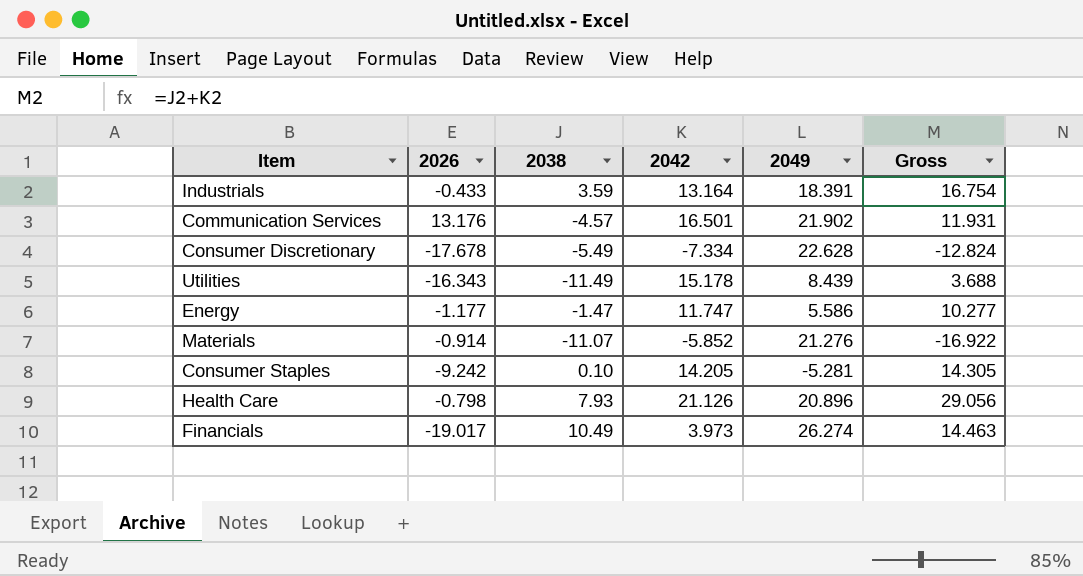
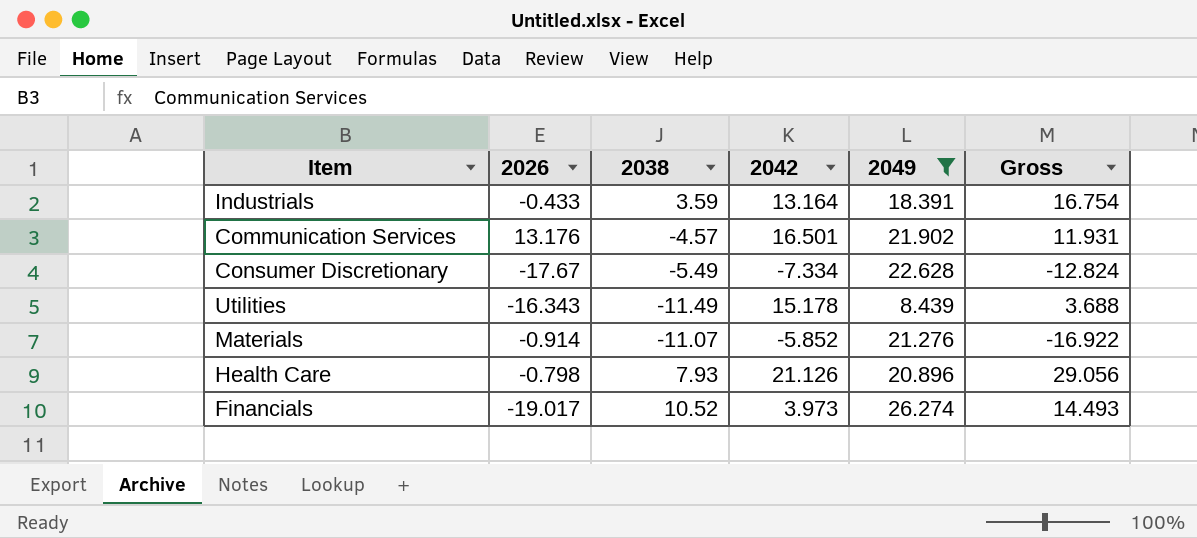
filter: none -> 2049 >= 8.439
Consumer Discretionary | 2026: -17.678 -> -17.67
Financials | 2038: 10.49 -> 10.52
Financials | Gross: 14.463 -> 14.493

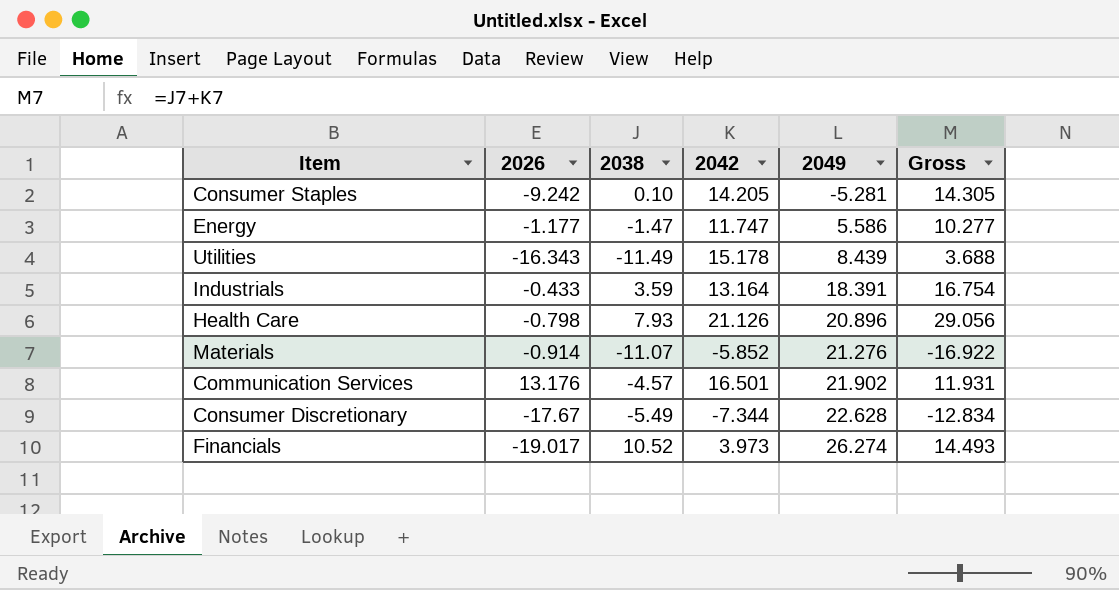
filter: 2049 >= 8.439 -> none
row order: none -> 2049 ascending
Consumer Discretionary | 2042: -7.334 -> -7.344
Consumer Discretionary | Gross: -12.824 -> -12.834

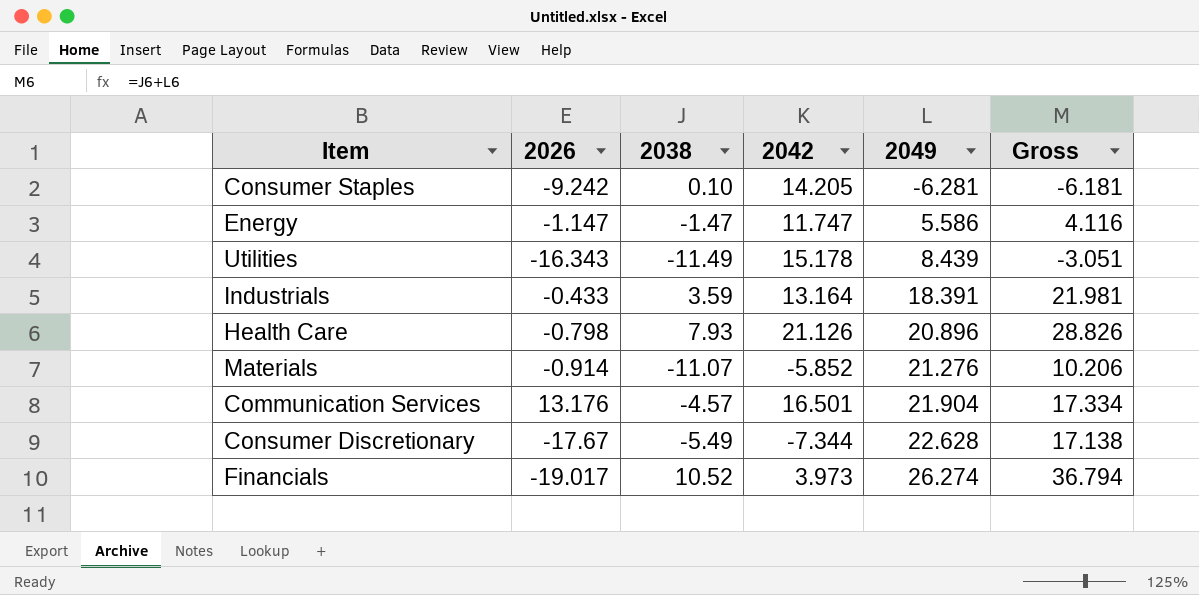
column Gross | formula: [2038] + [2042] -> [2038] + [2049]
Consumer Staples | 2049: -5.281 -> -6.281
Energy | 2026: -1.177 -> -1.147
Communication Services | 2049: 21.902 -> 21.904

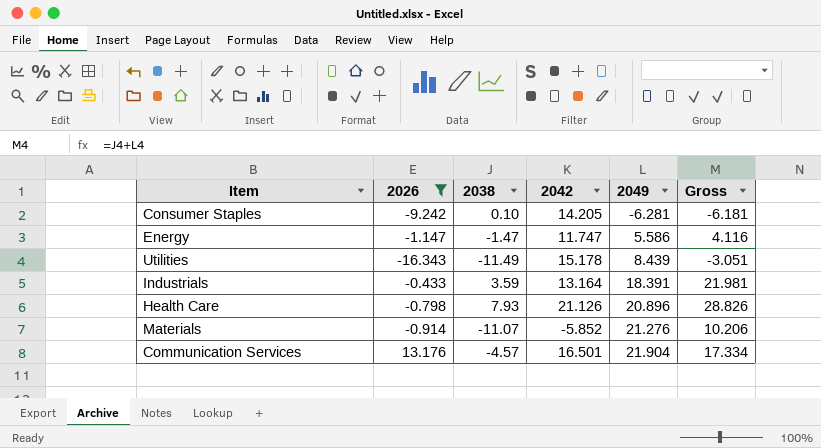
filter: none -> 2026 >= -16.343

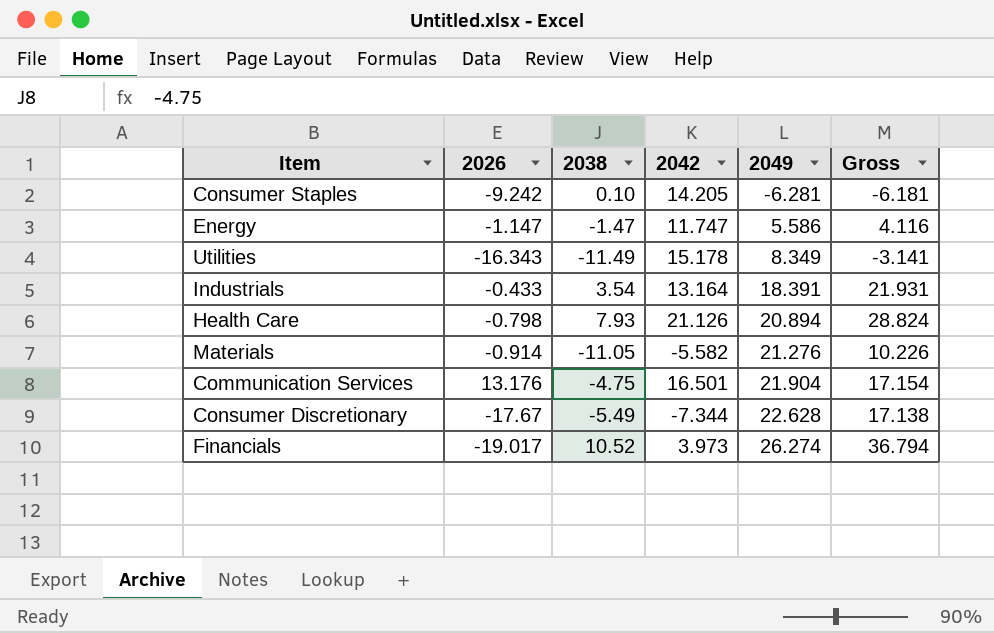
filter: 2026 >= -16.343 -> none
Utilities | 2049: 8.439 -> 8.349
Utilities | Gross: -3.051 -> -3.141
Industrials | 2038: 3.59 -> 3.54
Industrials | Gross: 21.981 -> 21.931
Health Care | 2049: 20.896 -> 20.894
Health Care | Gross: 28.826 -> 28.824
Materials | 2038: -11.07 -> -11.05
Materials | 2042: -5.852 -> -5.582
Materials | Gross: 10.206 -> 10.226
Communication Services | 2038: -4.57 -> -4.75
Communication Services | Gross: 17.334 -> 17.154

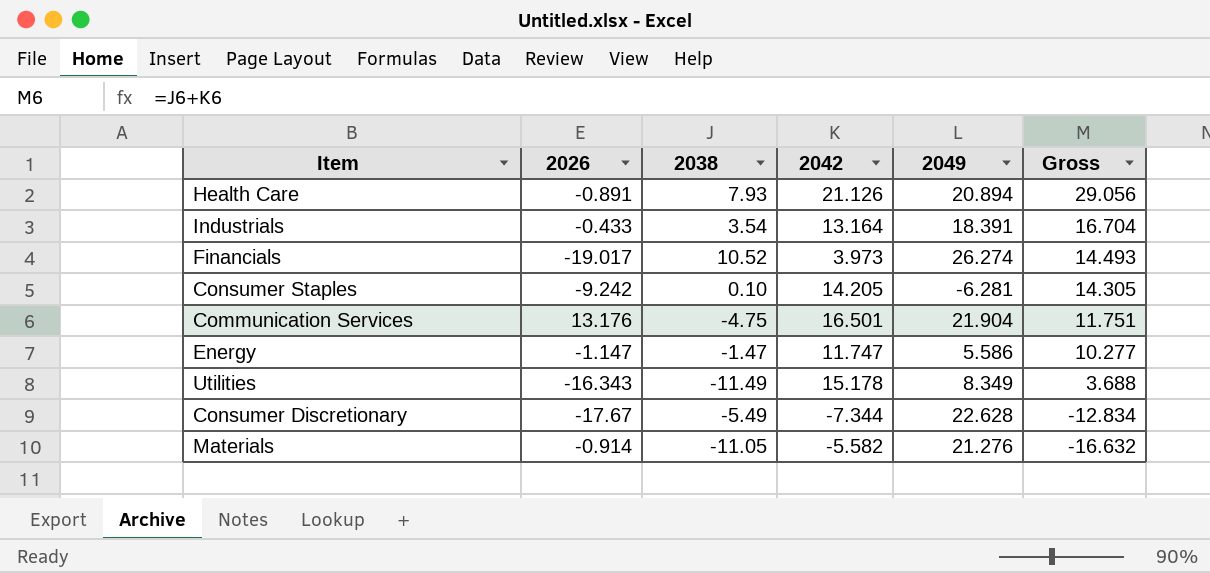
row order: 2049 ascending -> Gross descending
column Gross | formula: [2038] + [2049] -> [2038] + [2042]
Health Care | 2026: -0.798 -> -0.891

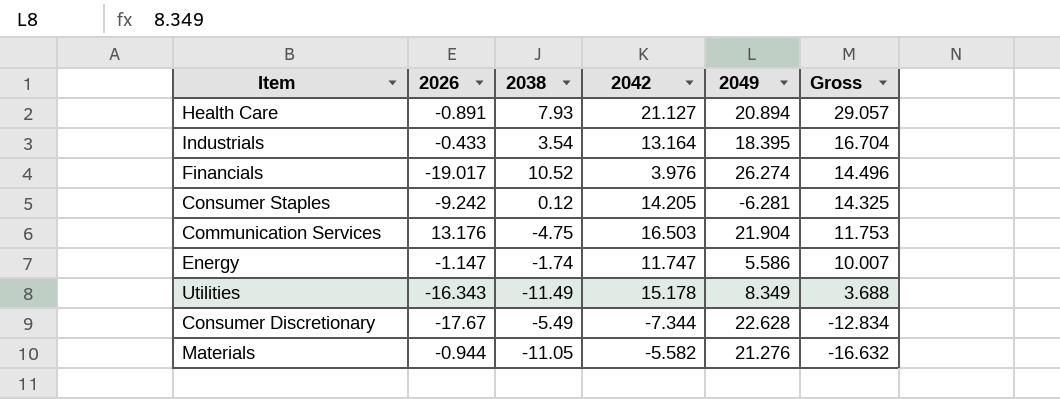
Health Care | 2042: 21.126 -> 21.127
Health Care | Gross: 29.056 -> 29.057
Industrials | 2049: 18.391 -> 18.395
Financials | 2042: 3.973 -> 3.976
Financials | Gross: 14.493 -> 14.496
Consumer Staples | 2038: 0.10 -> 0.12
Consumer Staples | Gross: 14.305 -> 14.325
Communication Services | 2042: 16.501 -> 16.503
Communication Services | Gross: 11.751 -> 11.753
Energy | 2038: -1.47 -> -1.74
Energy | Gross: 10.277 -> 10.007
Materials | 2026: -0.914 -> -0.944

